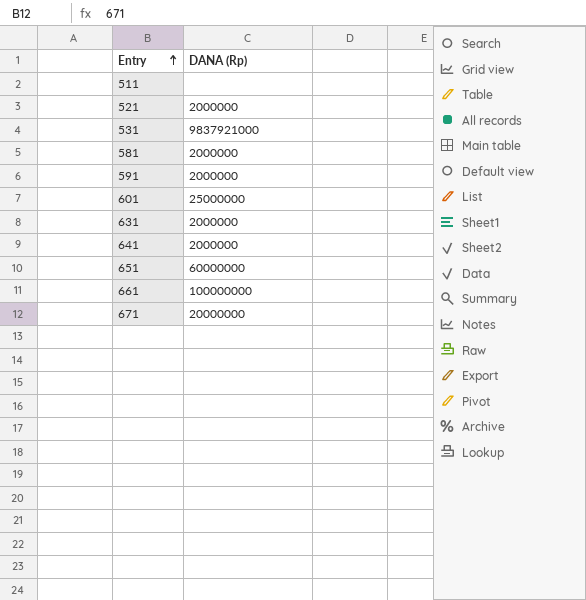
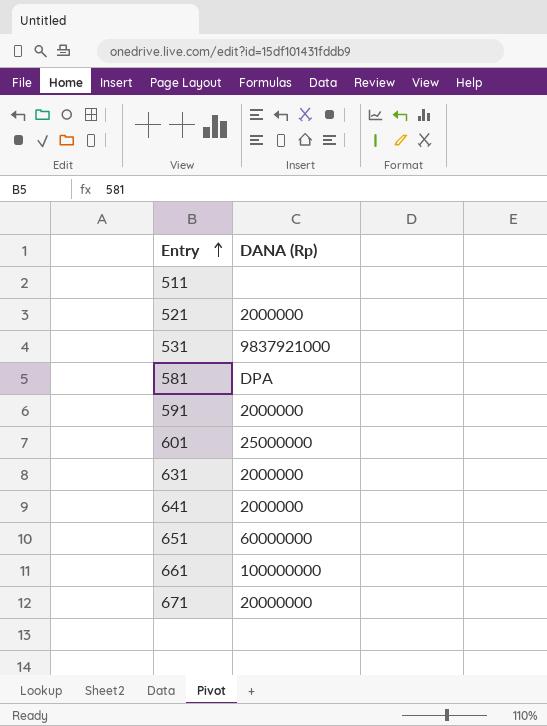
581 | DANA (Rp): 2000000 -> DPA

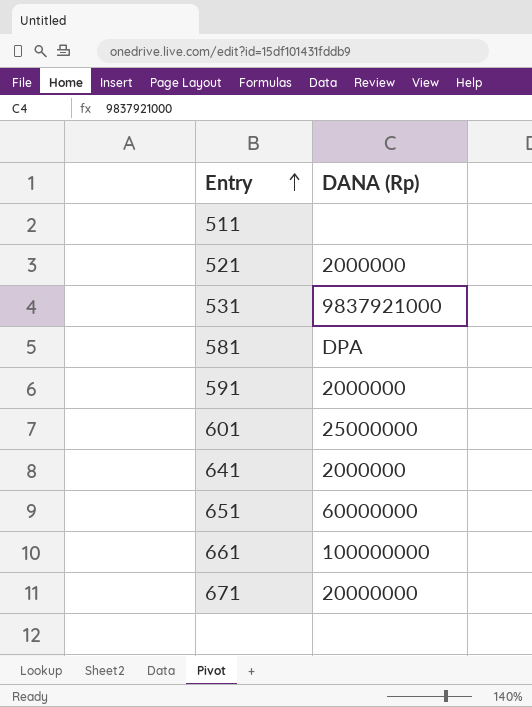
row 631: 2000000 -> none

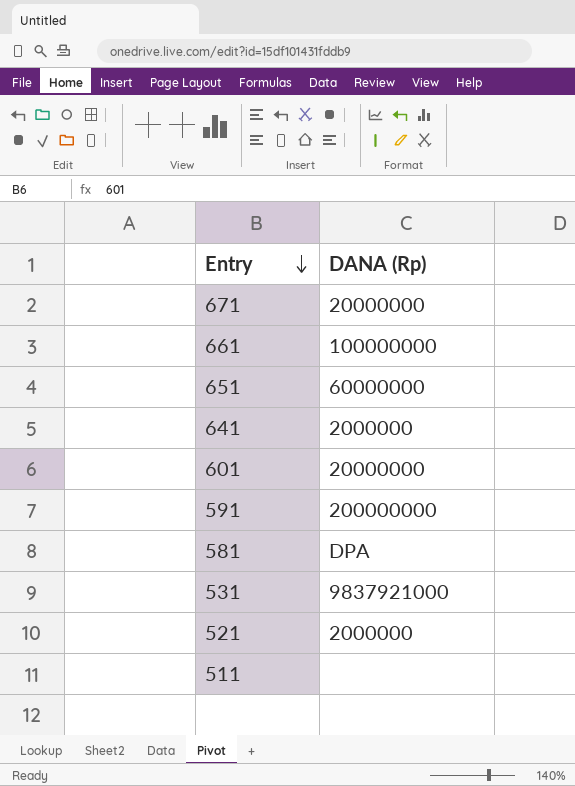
row order: Entry ascending -> Entry descending
601 | DANA (Rp): 25000000 -> 20000000
591 | DANA (Rp): 2000000 -> 200000000

